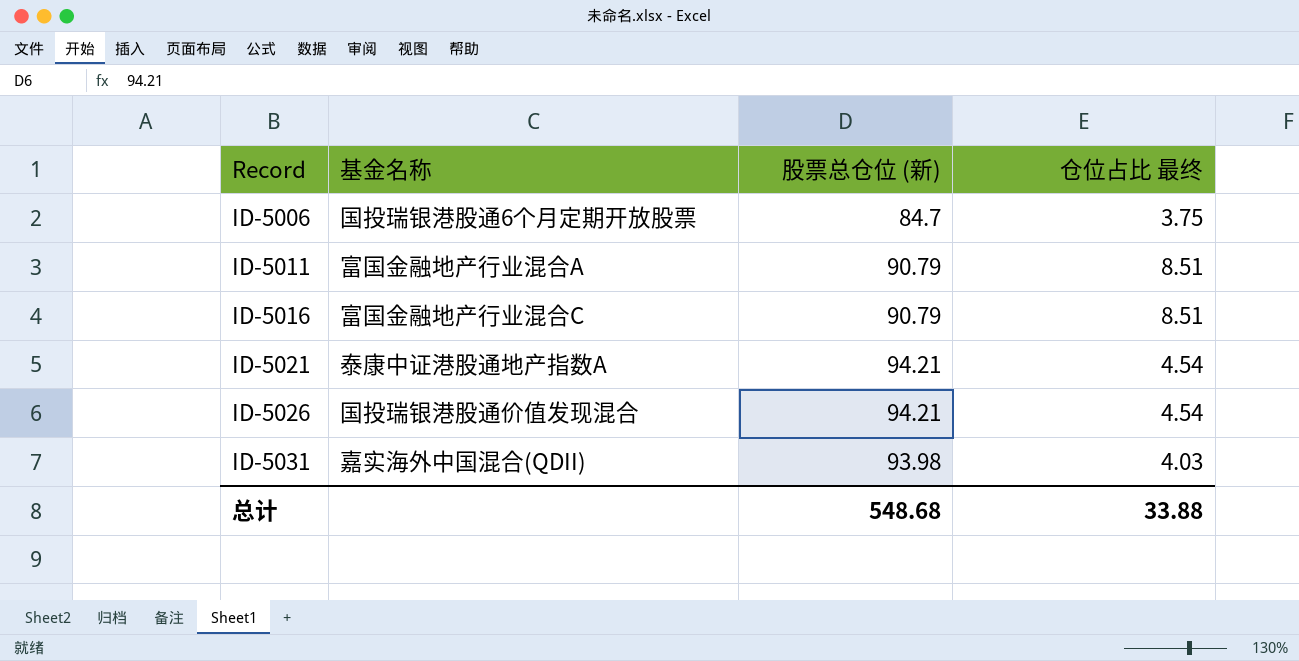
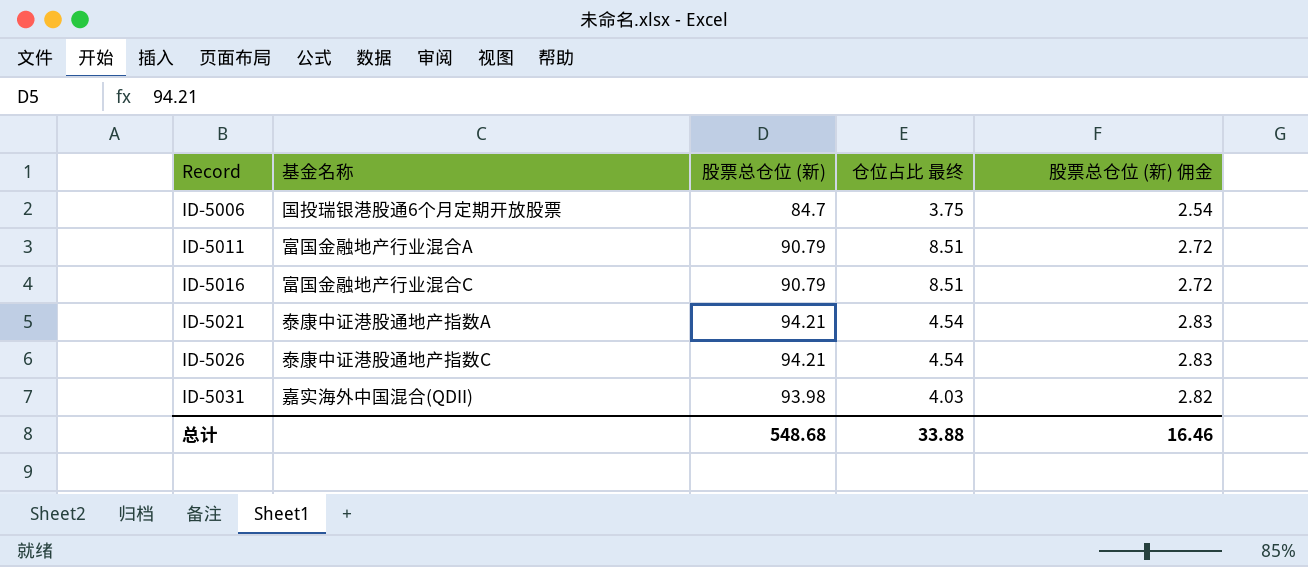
column 股票总仓位 (新) 佣金 | formula: none -> [股票总仓位 (新)] * 0.03
ID-5026 | 基金名称: 国投瑞银港股通价值发现混合 -> 泰康中证港股通地产指数C

